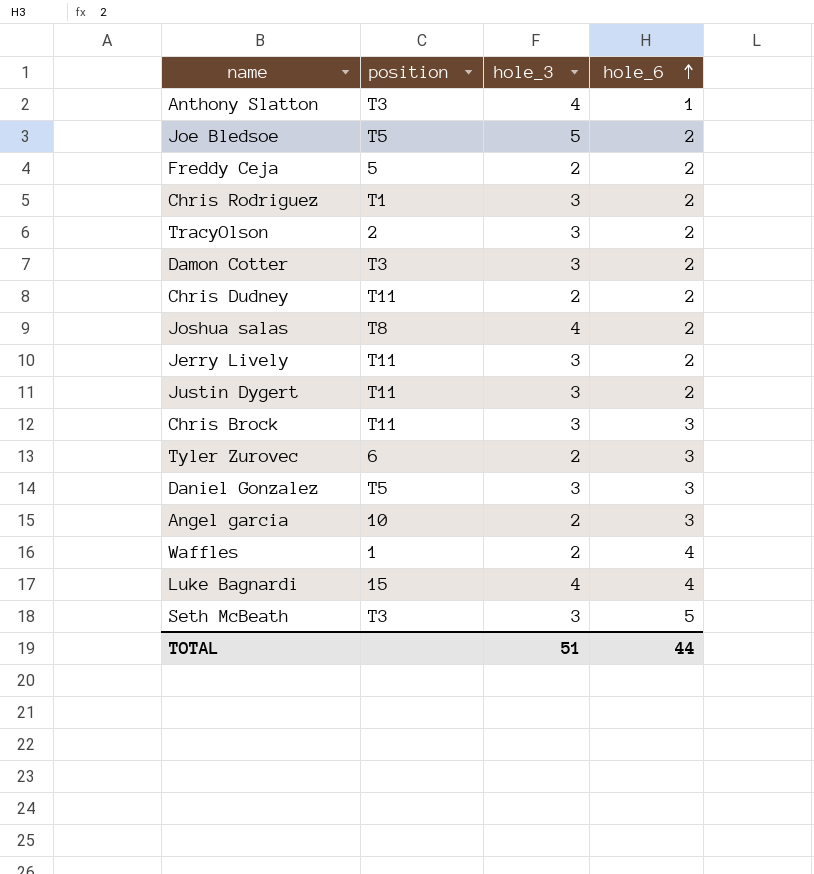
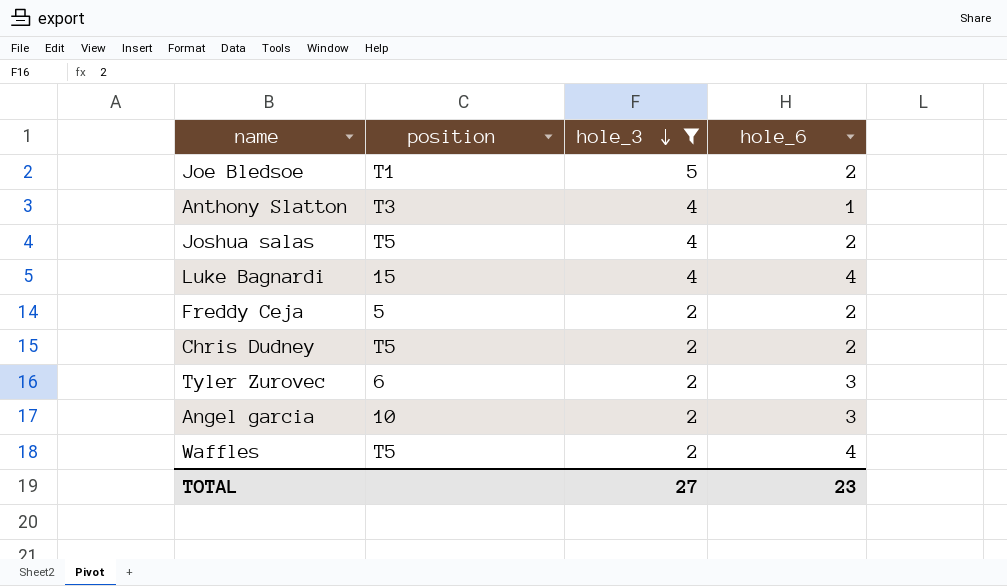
filter: none -> hole_3 != 3
row order: hole_6 ascending -> hole_3 descending
Joe Bledsoe | position: T5 -> T1
Joshua salas | position: T8 -> T5
Chris Dudney | position: T11 -> T5
Waffles | position: 1 -> T5
TOTAL | hole_3: 51 -> 27
TOTAL | hole_6: 44 -> 23

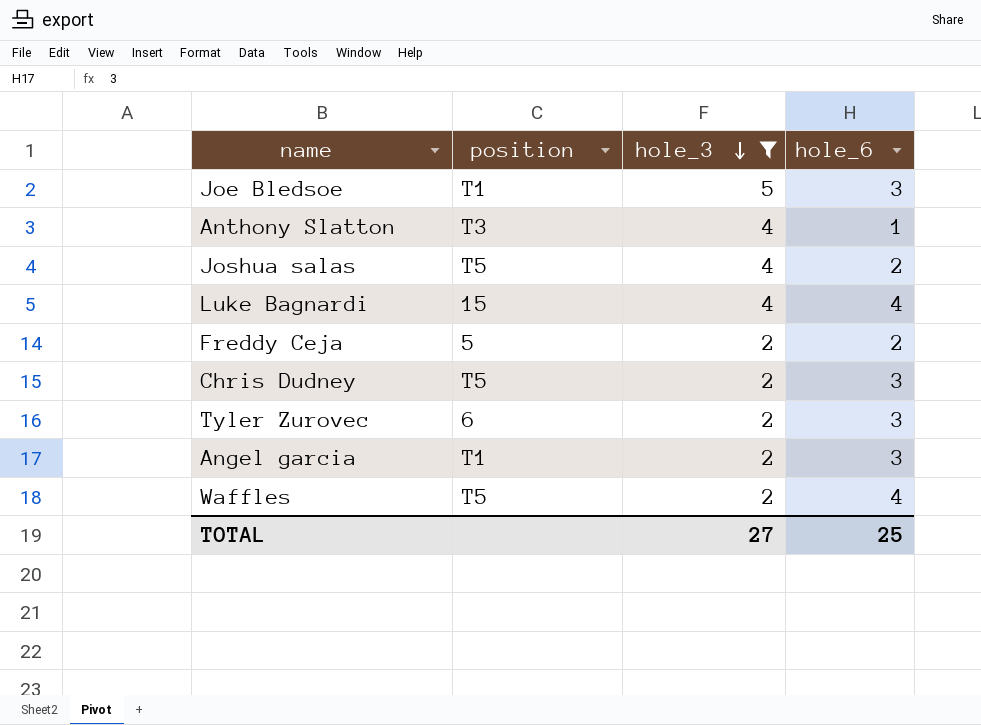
Joe Bledsoe | hole_6: 2 -> 3
Chris Dudney | hole_6: 2 -> 3
Angel garcia | position: 10 -> T1
TOTAL | hole_6: 23 -> 25

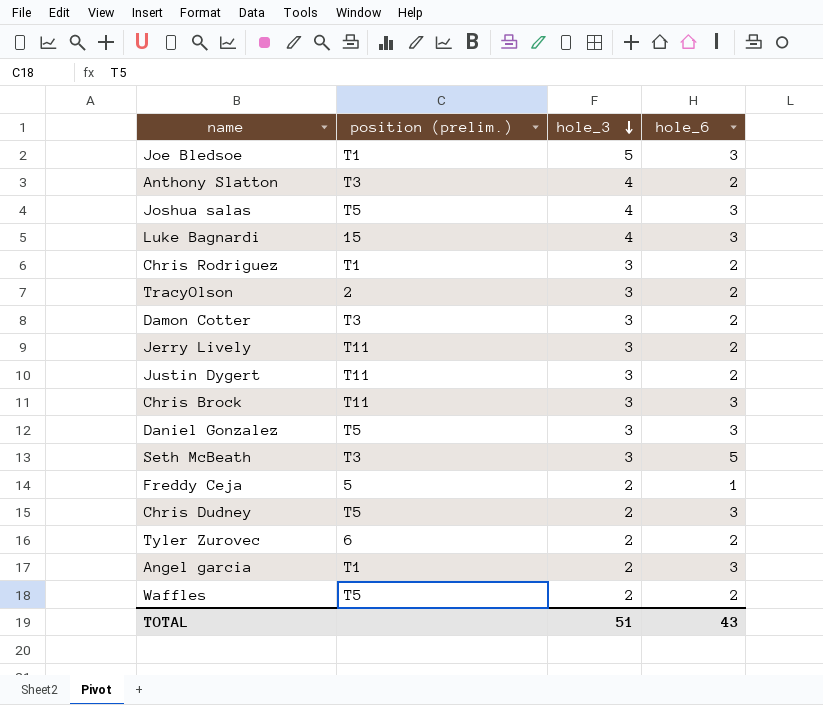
filter: hole_3 != 3 -> none
column name: position -> position (prelim.)
Anthony Slatton | hole_6: 1 -> 2
Joshua salas | hole_6: 2 -> 3
Luke Bagnardi | hole_6: 4 -> 3
Freddy Ceja | hole_6: 2 -> 1
Tyler Zurovec | hole_6: 3 -> 2
Waffles | hole_6: 4 -> 2
TOTAL | hole_3: 27 -> 51
TOTAL | hole_6: 25 -> 43

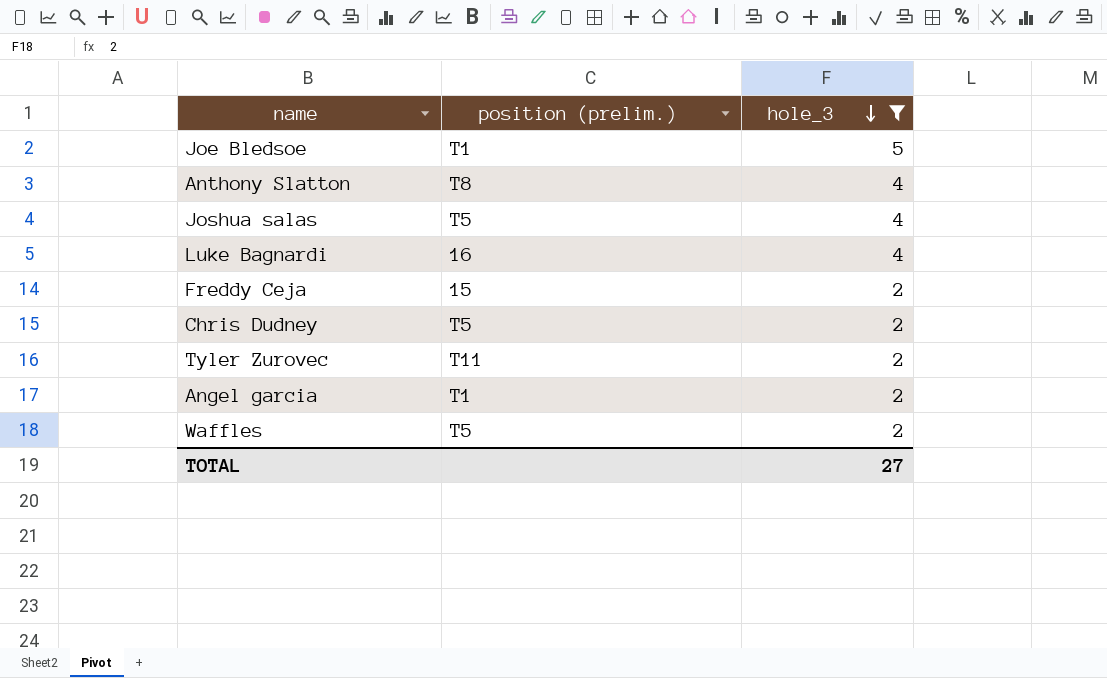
filter: none -> hole_3 != 3
column hole_6 | position: 4 -> none
Anthony Slatton | position (prelim.): T3 -> T8
Luke Bagnardi | position (prelim.): 15 -> 16
Freddy Ceja | position (prelim.): 5 -> 15
Tyler Zurovec | position (prelim.): 6 -> T11
TOTAL | hole_3: 51 -> 27

